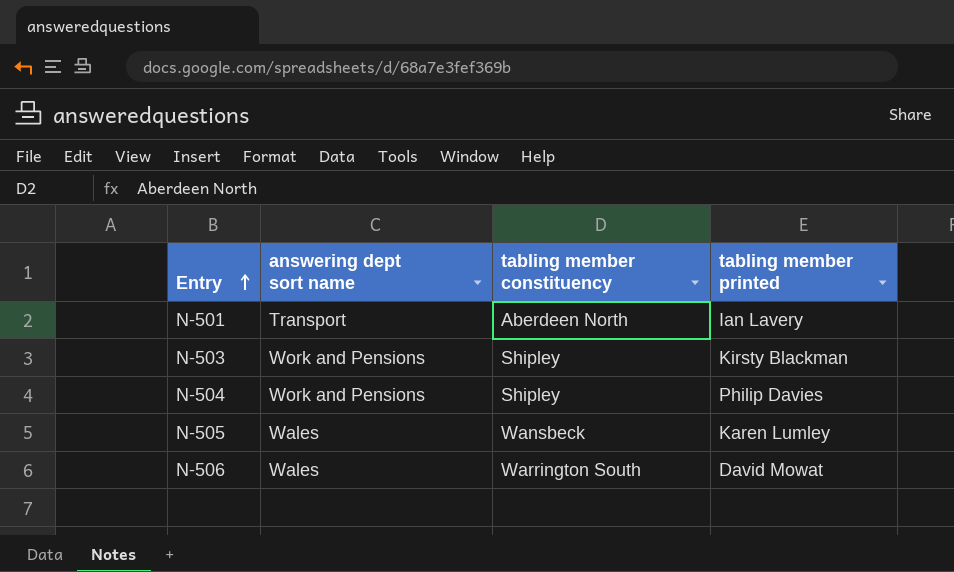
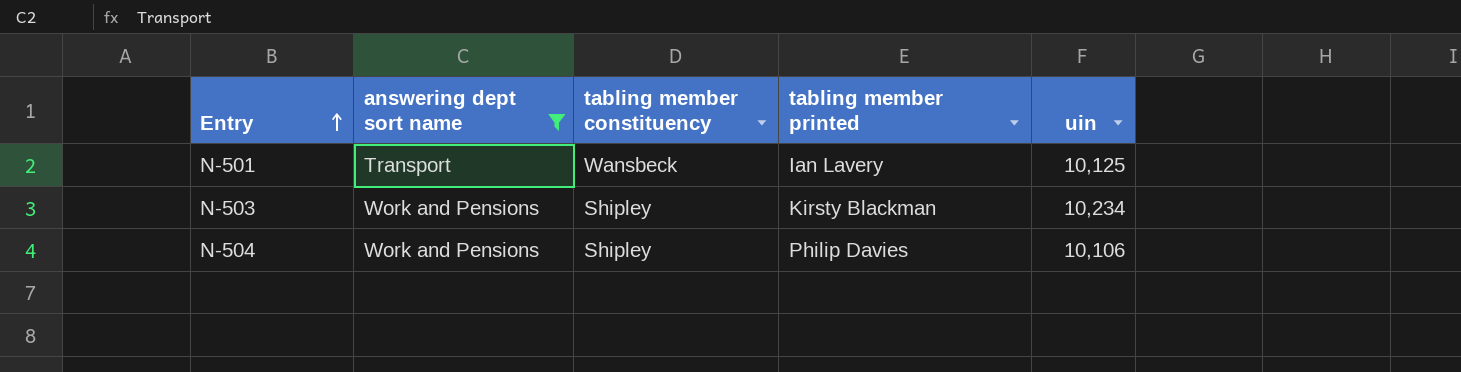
filter: none -> answering dept sort name != Wales
column uin | position: none -> 5
N-501 | tabling member constituency: Aberdeen North -> Wansbeck

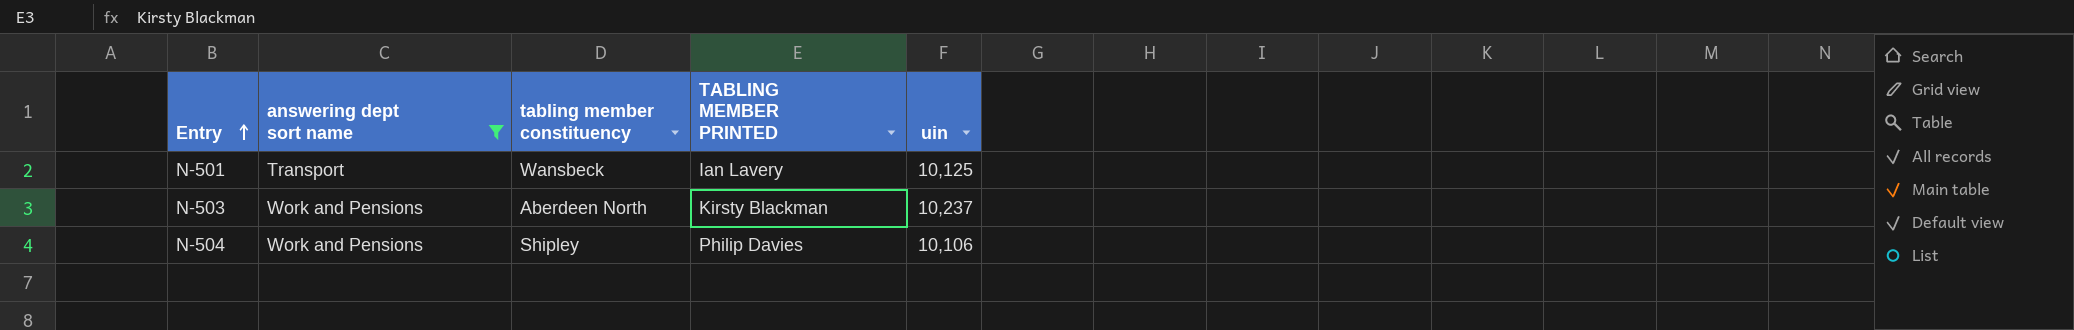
column name: tabling member printed -> TABLING MEMBER PRINTED
N-503 | tabling member constituency: Shipley -> Aberdeen North
N-503 | uin: 10,234 -> 10,237

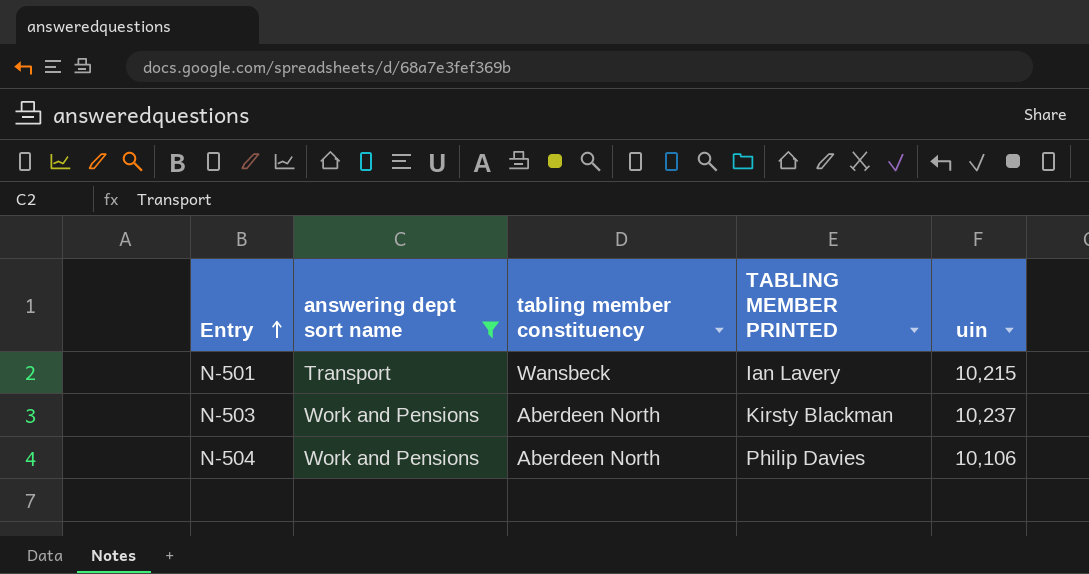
N-501 | uin: 10,125 -> 10,215
N-504 | tabling member constituency: Shipley -> Aberdeen North

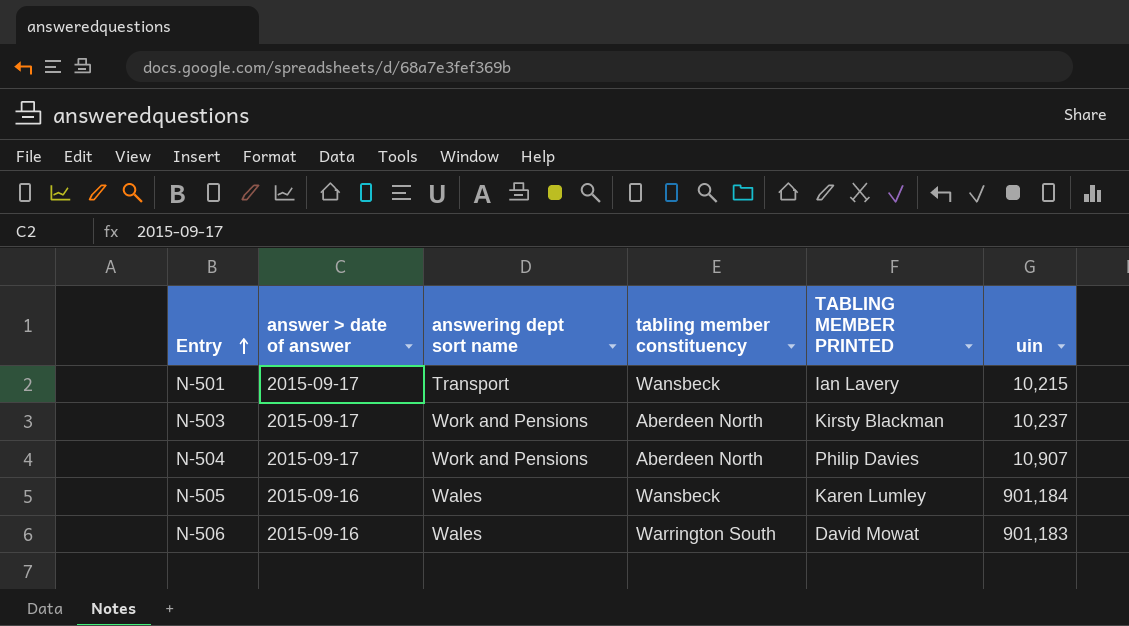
filter: answering dept sort name != Wales -> none
column answer > date of answer | position: none -> 2
N-504 | uin: 10,106 -> 10,907

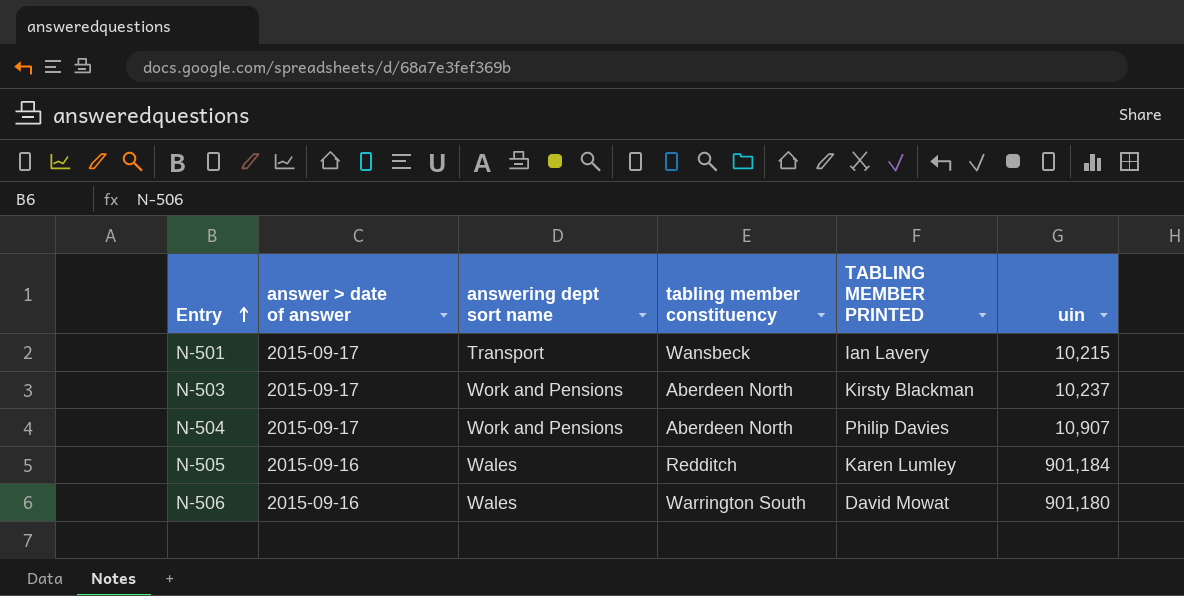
N-505 | tabling member constituency: Wansbeck -> Redditch
N-506 | uin: 901,183 -> 901,180

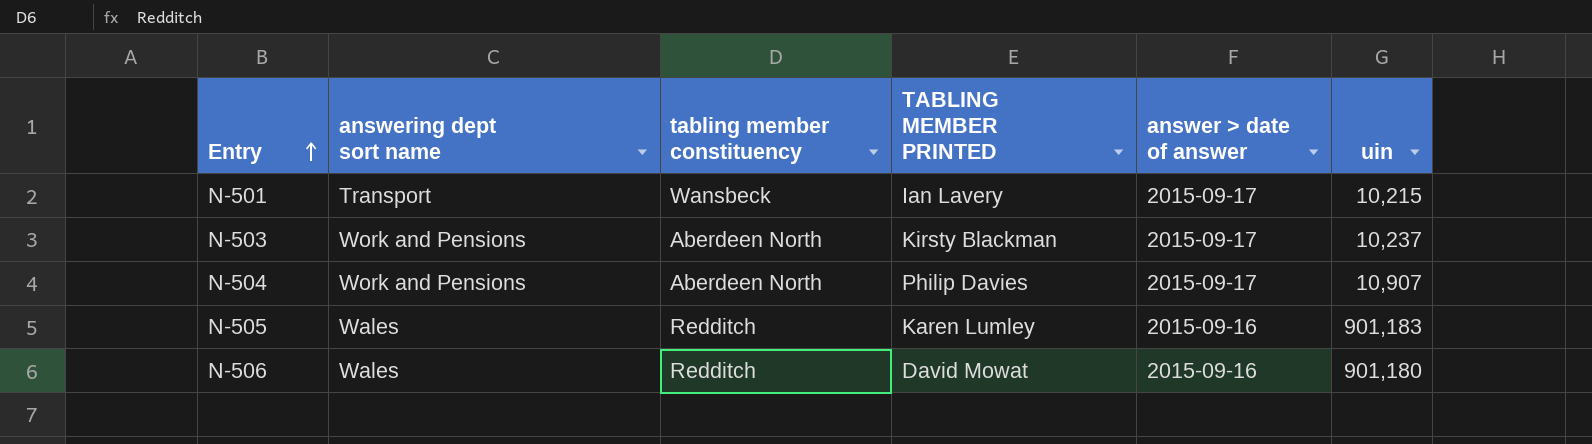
column answer > date of answer | position: 2 -> 5
N-505 | uin: 901,184 -> 901,183
N-506 | tabling member constituency: Warrington South -> Redditch

